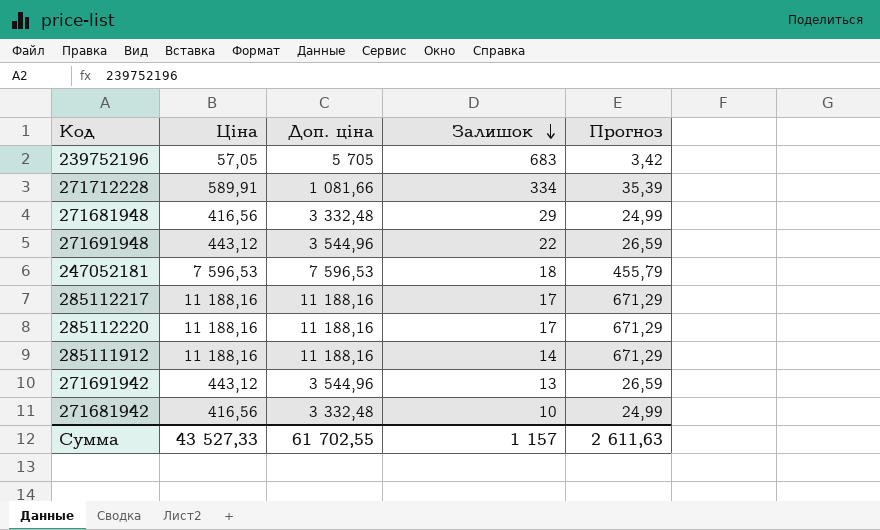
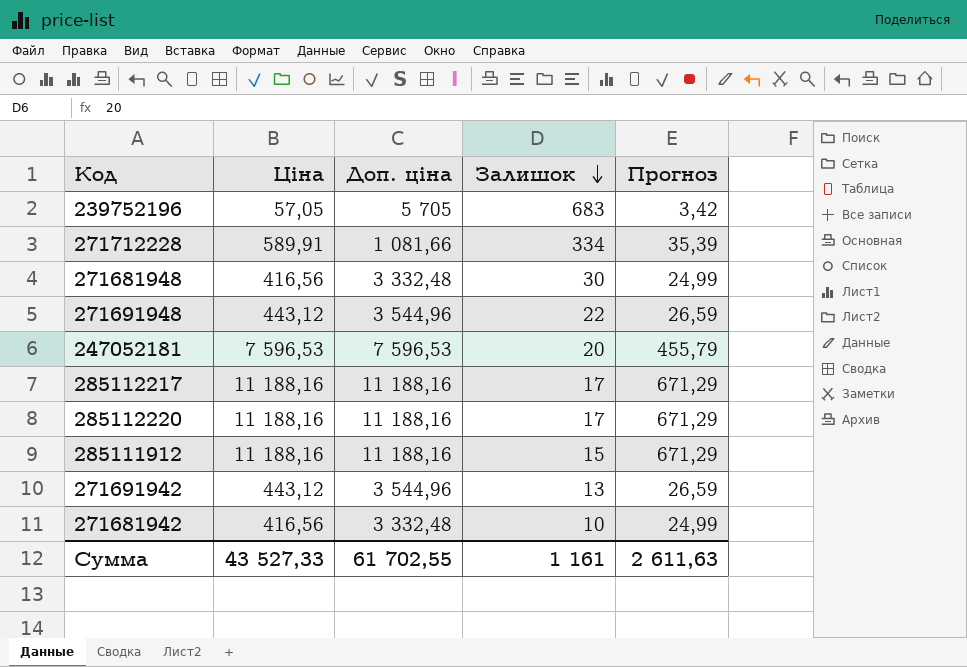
271681948 | Залишок: 29 -> 30
247052181 | Залишок: 18 -> 20
285111912 | Залишок: 14 -> 15
Сумма | Залишок: 1 157 -> 1 161

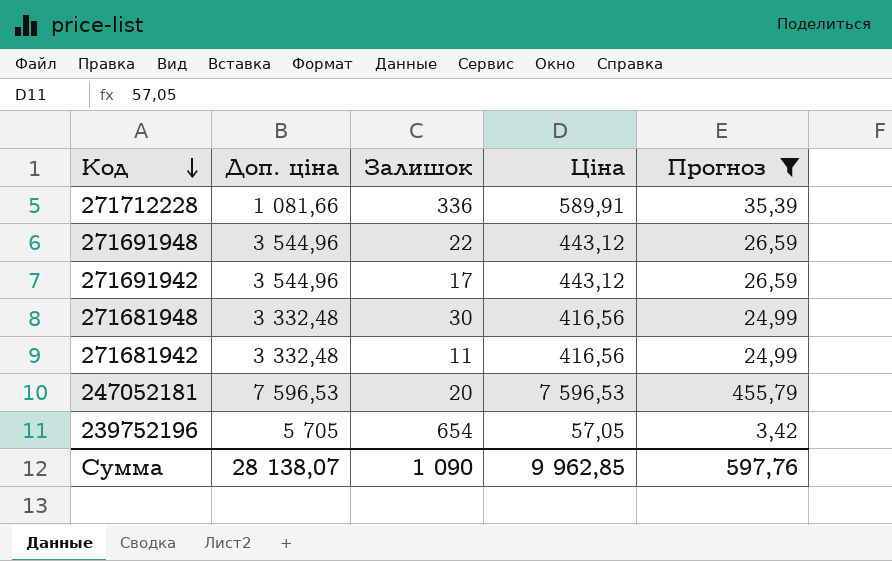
filter: none -> Прогноз != 671,29
row order: Залишок descending -> Код descending
column Ціна | position: 2 -> 4
271712228 | Залишок: 334 -> 336
271691942 | Залишок: 13 -> 17
271681942 | Залишок: 10 -> 11
239752196 | Залишок: 683 -> 654
Сумма | Доп. ціна: 61 702,55 -> 28 138,07
Сумма | Залишок: 1 161 -> 1 090
Сумма | Ціна: 43 527,33 -> 9 962,85
Сумма | Прогноз: 2 611,63 -> 597,76

